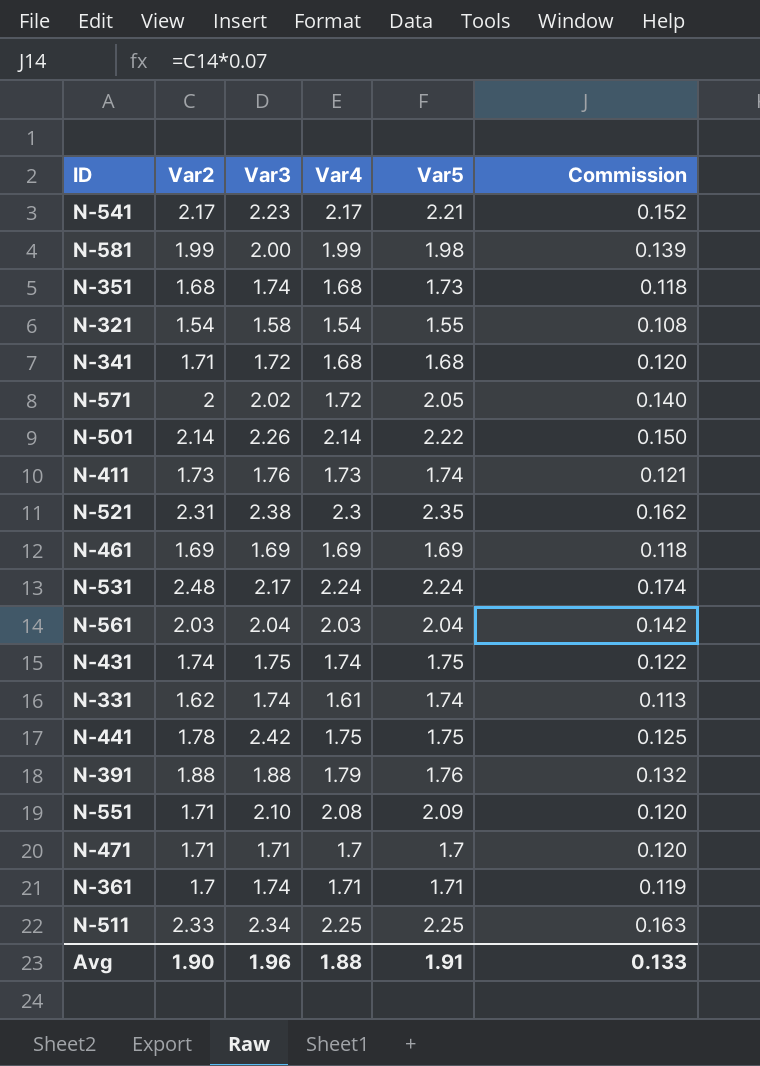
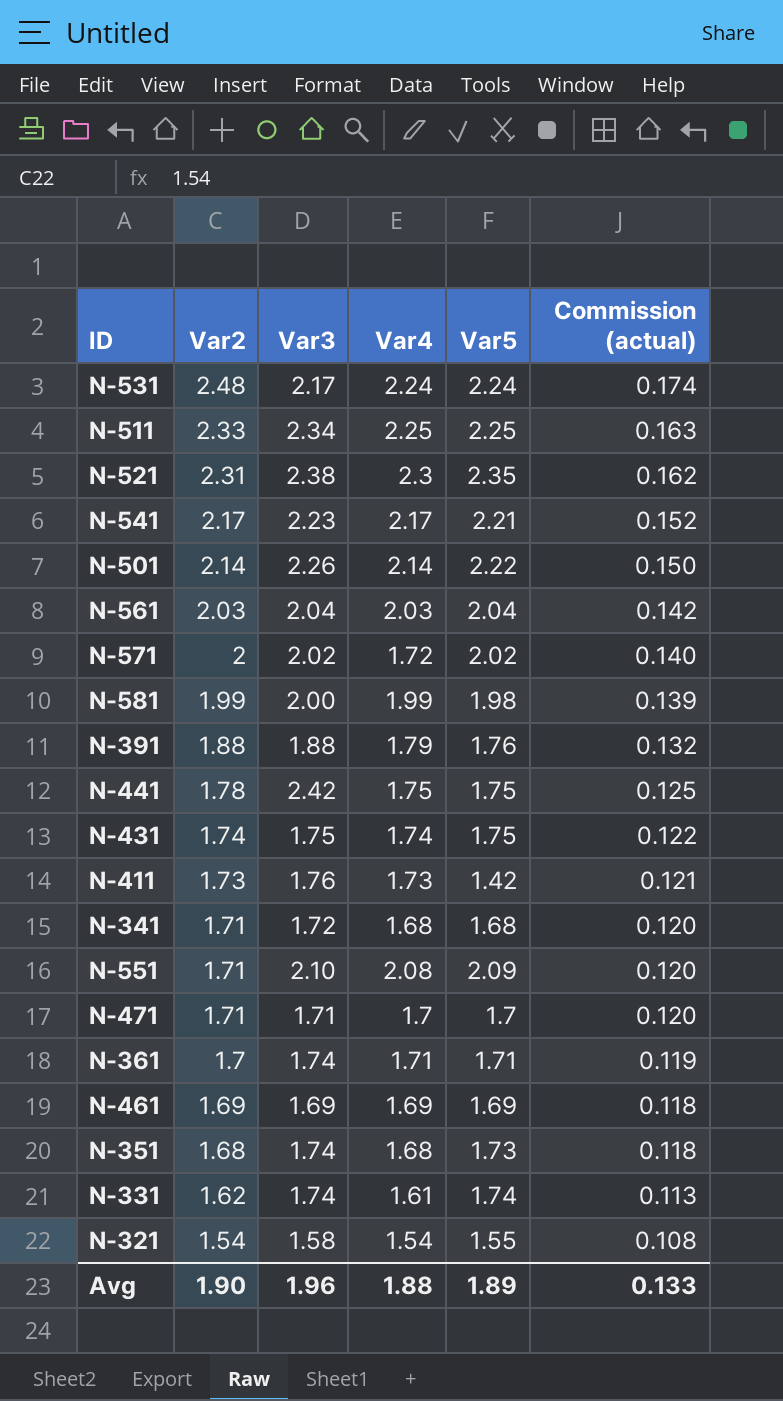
row order: none -> Var2 descending
column name: Commission -> Commission (actual)
N-571 | Var5: 2.05 -> 2.02
N-411 | Var5: 1.74 -> 1.42
Avg | Var5: 1.91 -> 1.89

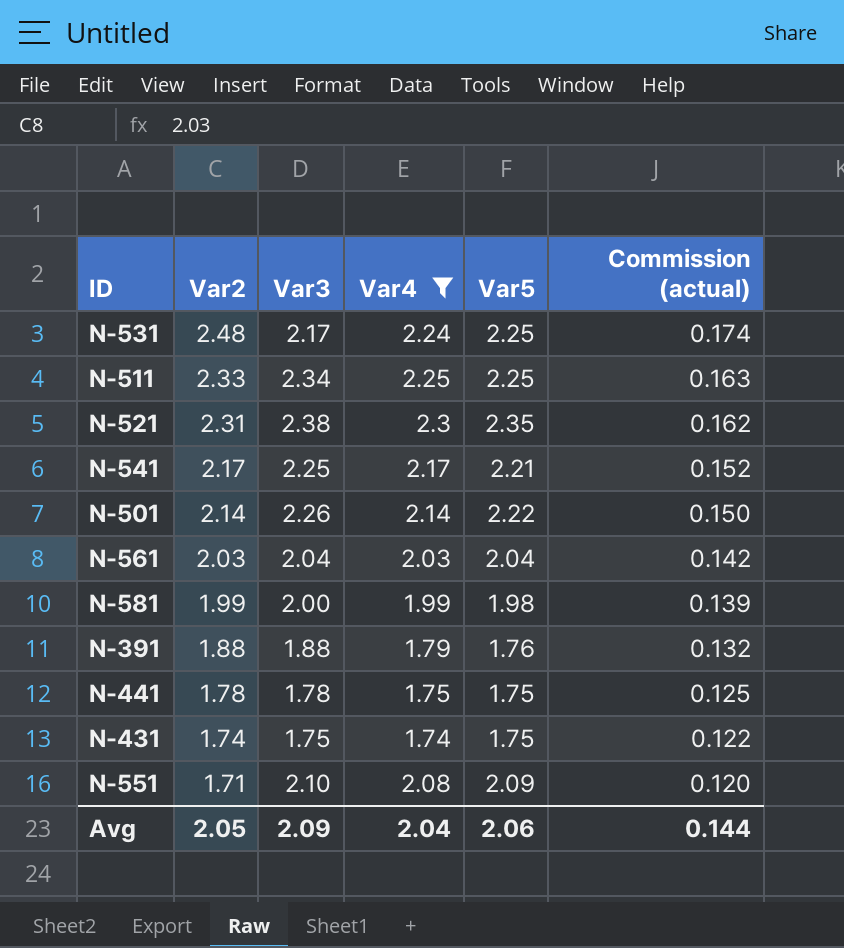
filter: none -> Var4 >= 1.74
N-531 | Var5: 2.24 -> 2.25
N-541 | Var3: 2.23 -> 2.25
N-441 | Var3: 2.42 -> 1.78
Avg | Var2: 1.90 -> 2.05
Avg | Var3: 1.96 -> 2.09
Avg | Var4: 1.88 -> 2.04
Avg | Var5: 1.89 -> 2.06
Avg | Commission (actual): 0.133 -> 0.144

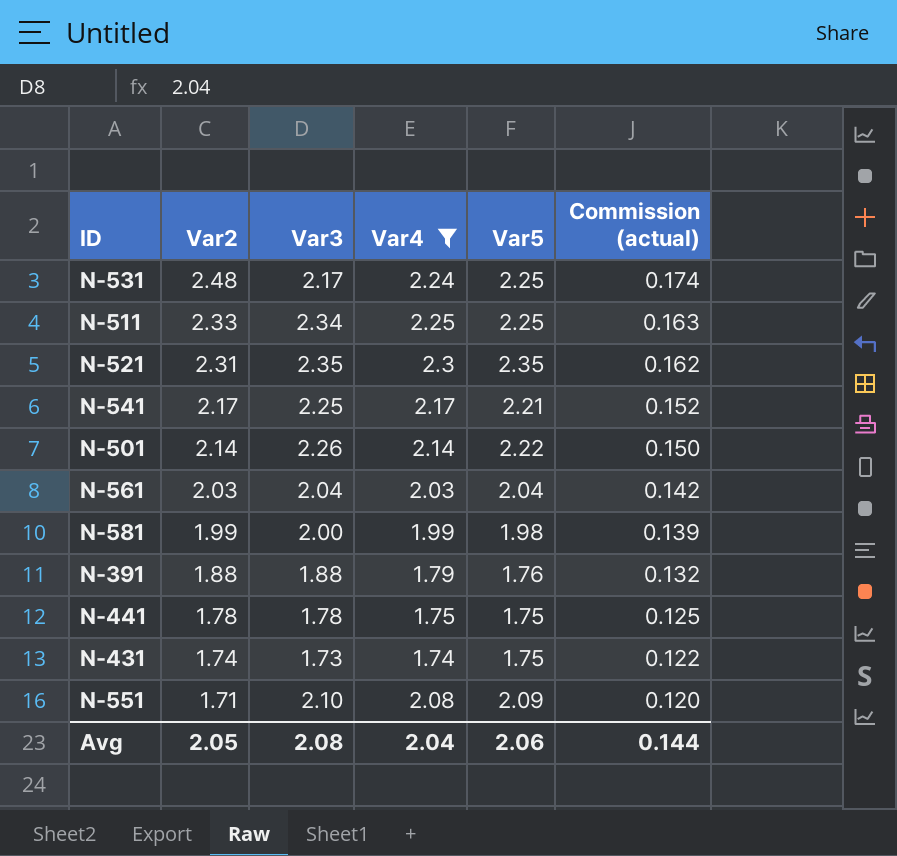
N-521 | Var3: 2.38 -> 2.35
N-431 | Var3: 1.75 -> 1.73
Avg | Var3: 2.09 -> 2.08

